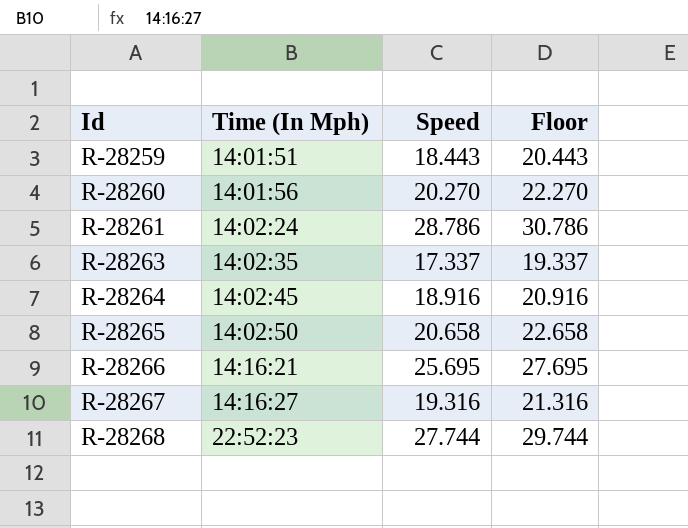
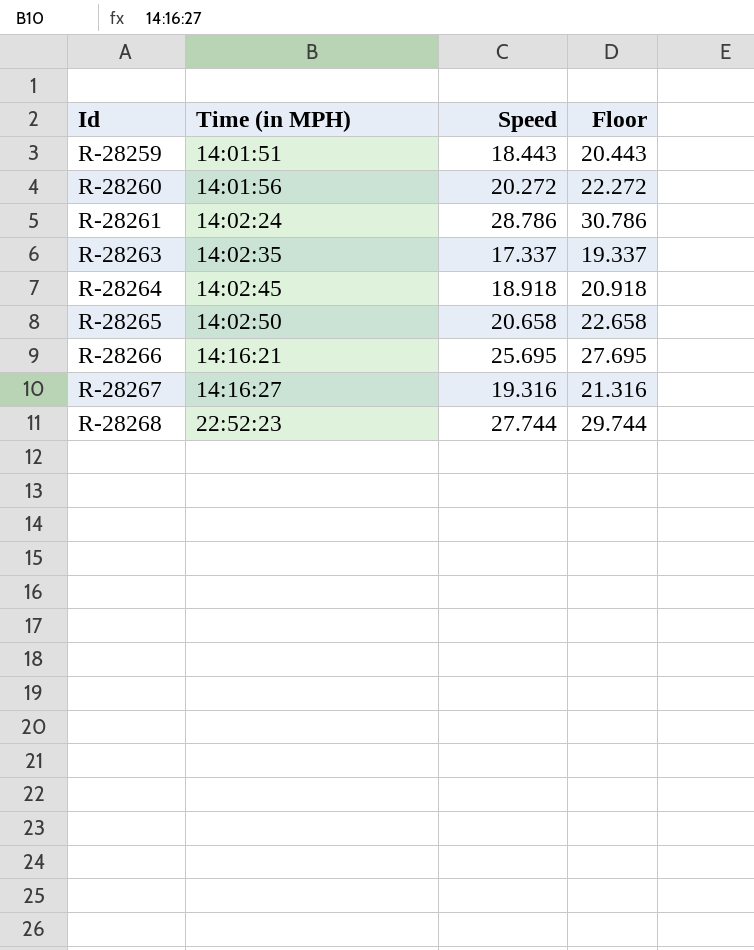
column name: Time (In Mph) -> Time (in MPH)
R-28260 | Speed: 20.270 -> 20.272
R-28260 | Floor: 22.270 -> 22.272
R-28264 | Speed: 18.916 -> 18.918
R-28264 | Floor: 20.916 -> 20.918

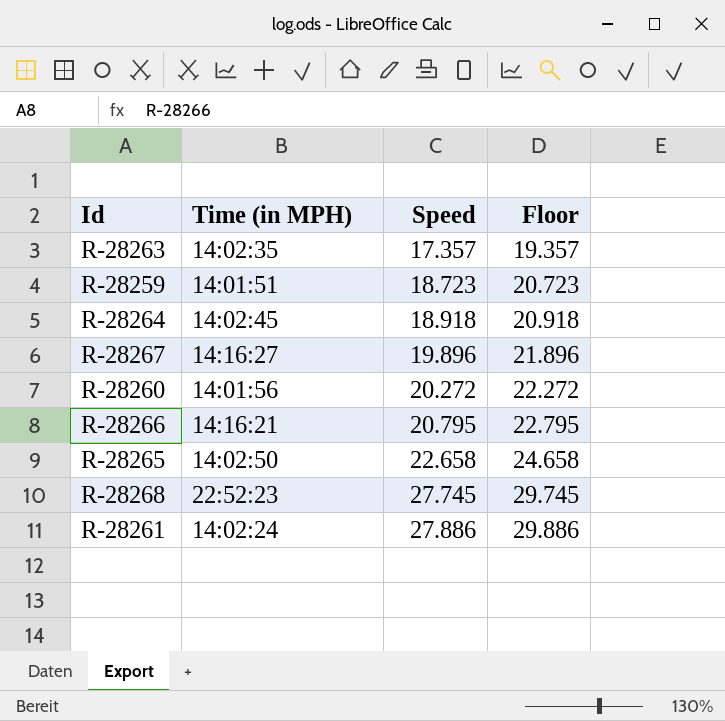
row order: Id ascending -> Speed ascending
R-28263 | Speed: 17.337 -> 17.357
R-28263 | Floor: 19.337 -> 19.357
R-28259 | Speed: 18.443 -> 18.723
R-28259 | Floor: 20.443 -> 20.723
R-28267 | Speed: 19.316 -> 19.896
R-28267 | Floor: 21.316 -> 21.896
R-28266 | Speed: 25.695 -> 20.795
R-28266 | Floor: 27.695 -> 22.795
R-28265 | Speed: 20.658 -> 22.658
R-28265 | Floor: 22.658 -> 24.658
R-28268 | Speed: 27.744 -> 27.745
R-28268 | Floor: 29.744 -> 29.745
R-28261 | Speed: 28.786 -> 27.886
R-28261 | Floor: 30.786 -> 29.886

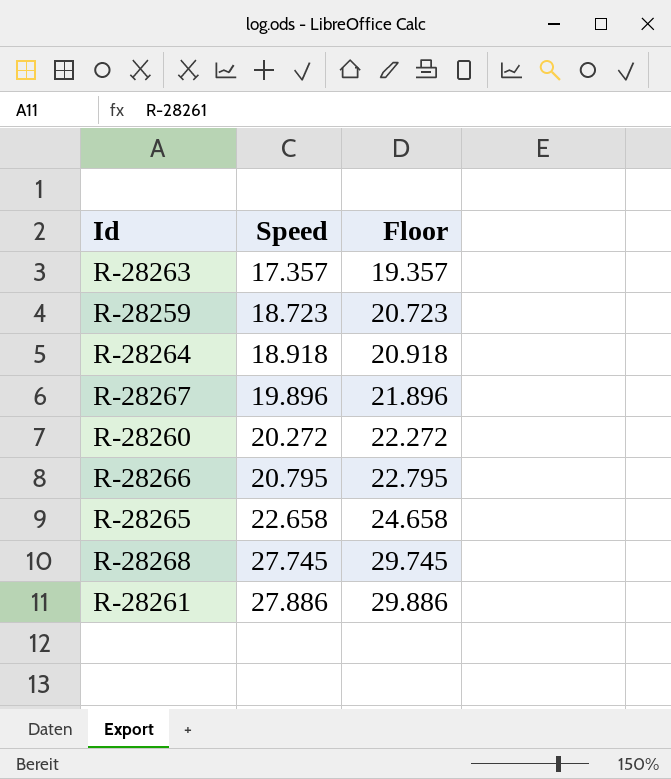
column Time (in MPH) | position: 2 -> none

